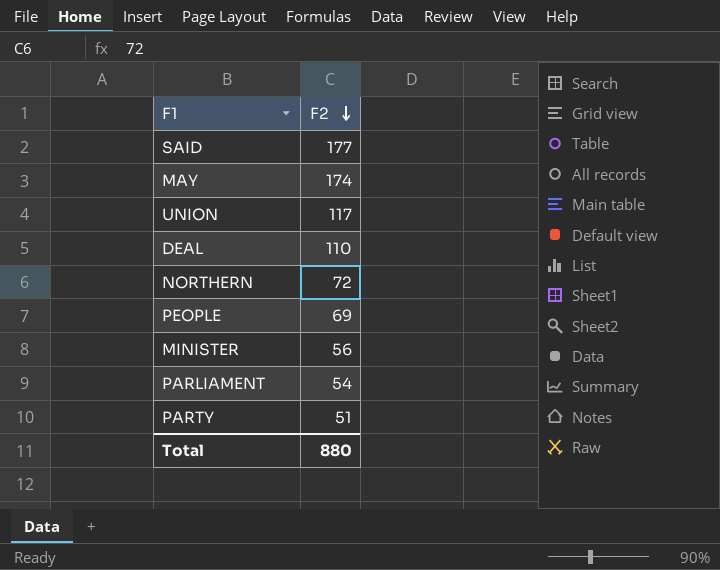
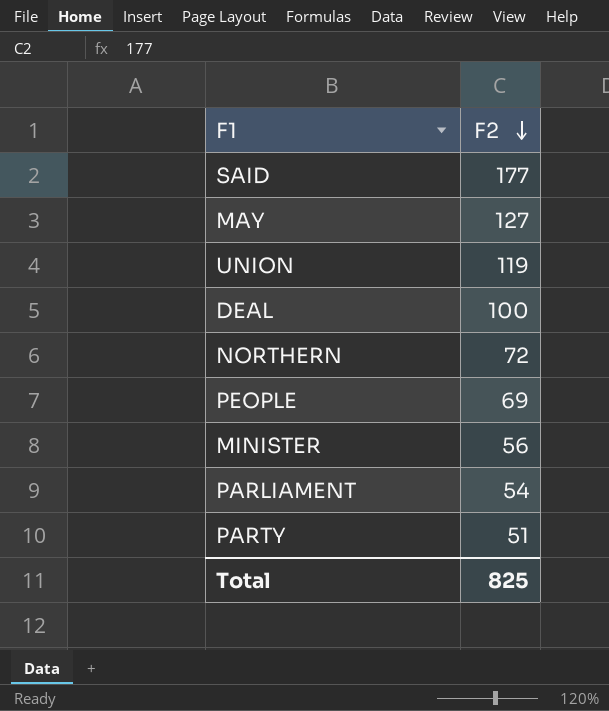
MAY | F2: 174 -> 127
UNION | F2: 117 -> 119
DEAL | F2: 110 -> 100
Total | F2: 880 -> 825

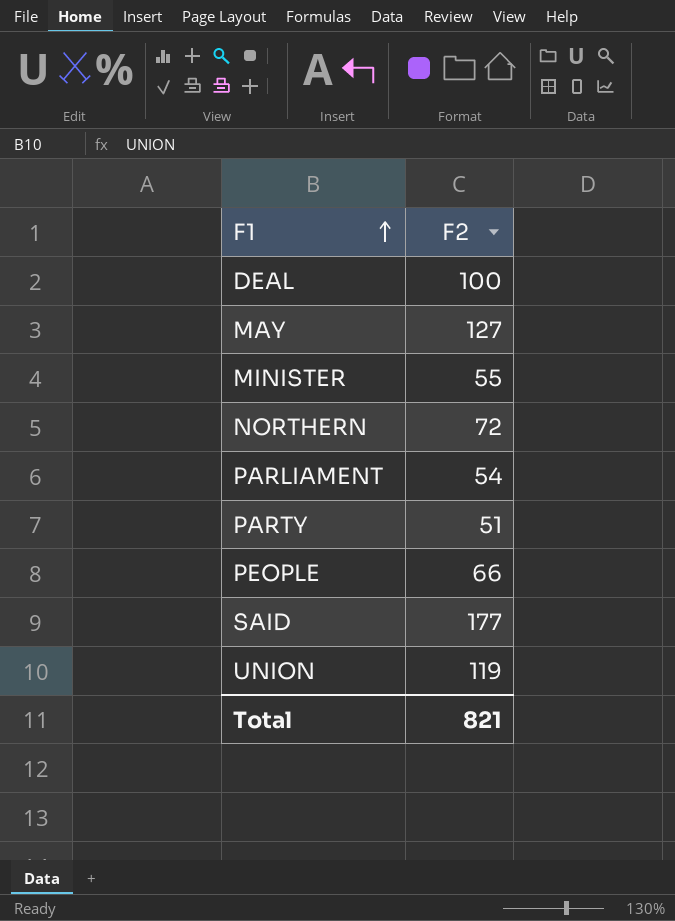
row order: F2 descending -> F1 ascending
MINISTER | F2: 56 -> 55
PEOPLE | F2: 69 -> 66
Total | F2: 825 -> 821

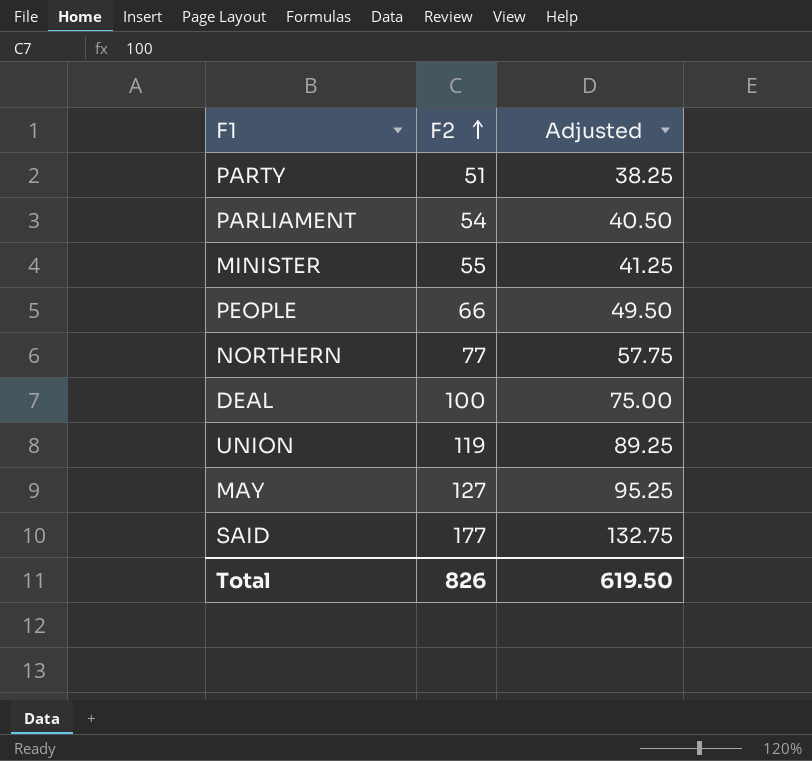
row order: F1 ascending -> F2 ascending
column Adjusted | formula: none -> [F2] * 0.75
NORTHERN | F2: 72 -> 77
Total | F2: 821 -> 826

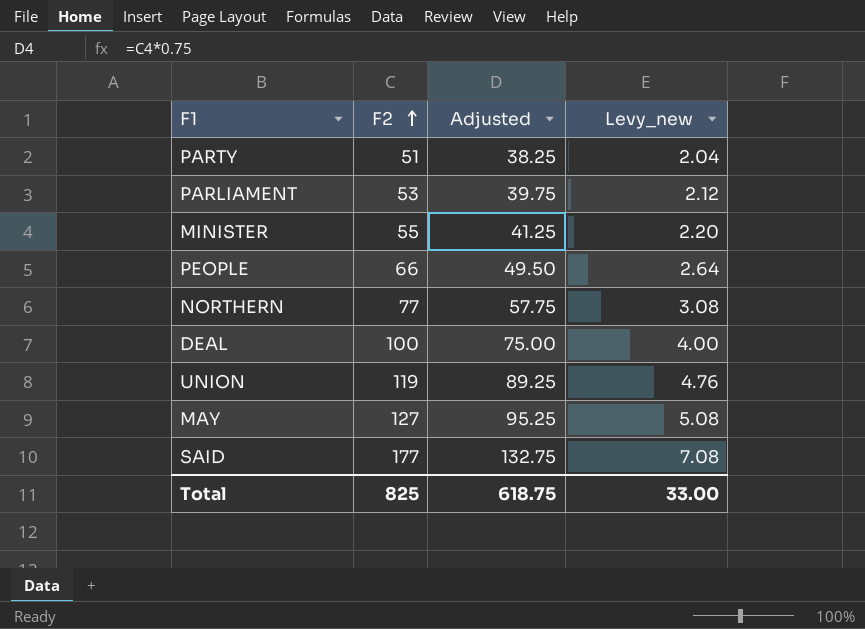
column Levy_new | formula: none -> [F2] * 0.04
PARLIAMENT | F2: 54 -> 53
PARLIAMENT | Adjusted: 40.50 -> 39.75
Total | F2: 826 -> 825
Total | Adjusted: 619.50 -> 618.75

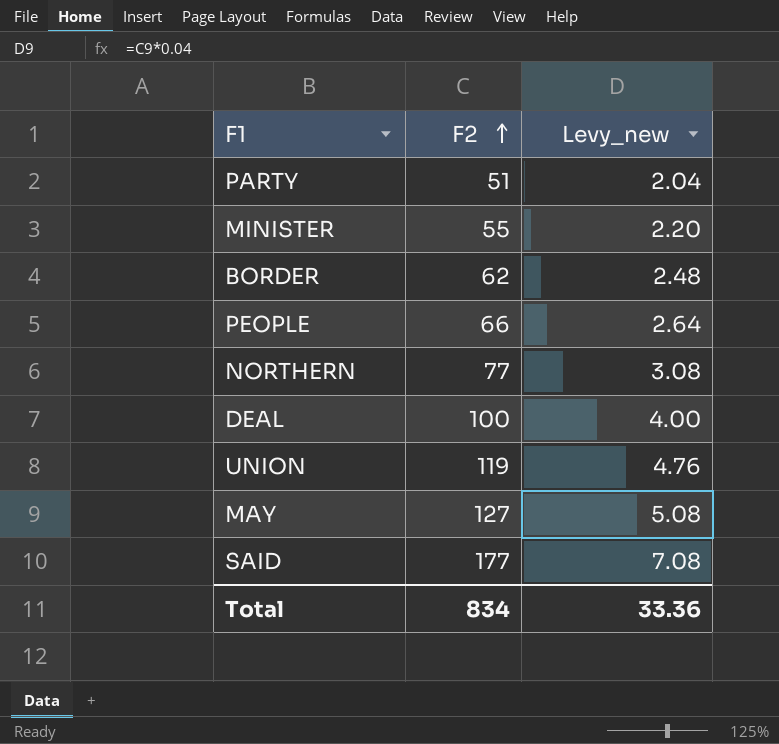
column Adjusted | formula: [F2] * 0.75 -> none
row PARLIAMENT: 53 | 39.75 | 2.12 -> none
row BORDER: none -> 62 | 2.48
Total | F2: 825 -> 834
Total | Levy_new: 33.00 -> 33.36

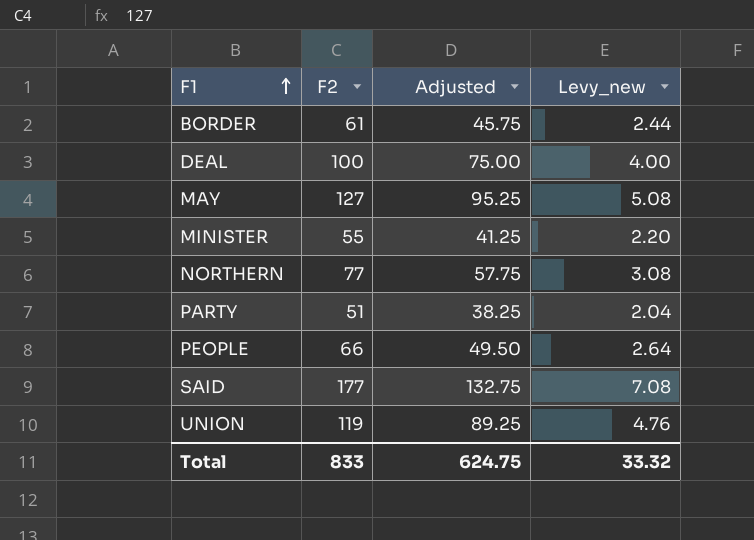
row order: F2 ascending -> F1 ascending
column Adjusted | formula: none -> [F2] * 0.75
BORDER | F2: 62 -> 61
BORDER | Levy_new: 2.48 -> 2.44
Total | F2: 834 -> 833
Total | Levy_new: 33.36 -> 33.32

